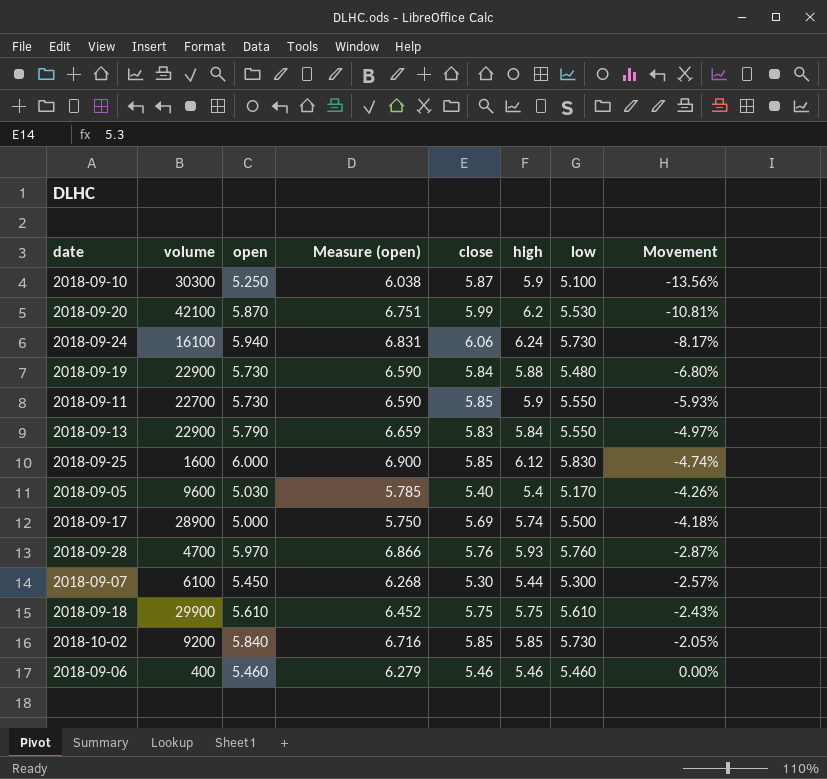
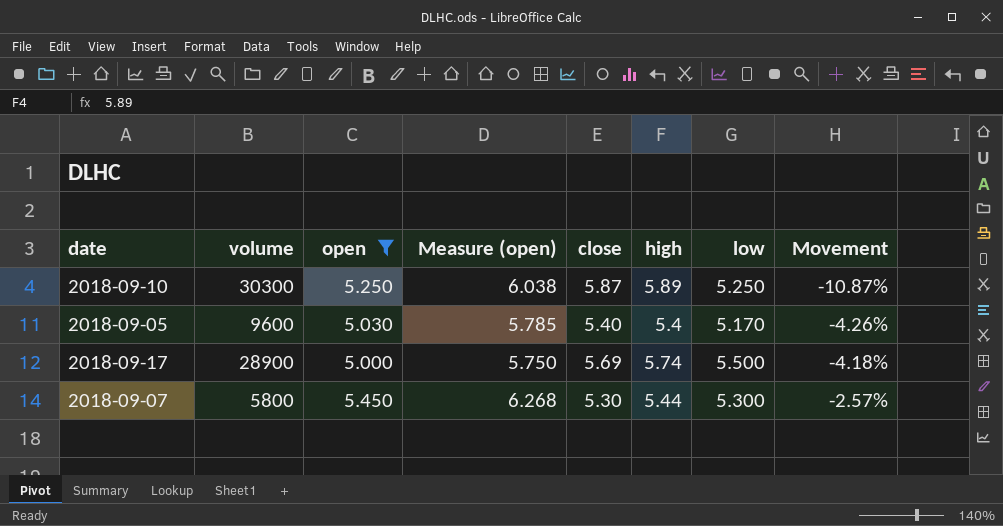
filter: none -> open <= 5.450
2018-09-10 | high: 5.9 -> 5.89
2018-09-10 | low: 5.100 -> 5.250
2018-09-10 | Movement: -13.56% -> -10.87%
2018-09-07 | volume: 6100 -> 5800

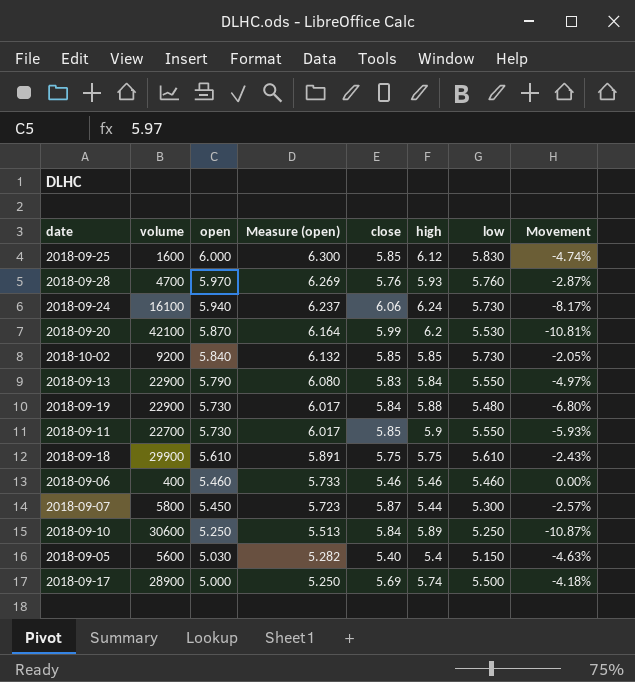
filter: open <= 5.450 -> none
row order: Movement ascending -> open descending
column Measure (open) | formula: [open] * 1.15 -> [open] * 1.05
2018-09-07 | close: 5.30 -> 5.87
2018-09-10 | volume: 30300 -> 30600
2018-09-10 | close: 5.87 -> 5.84
2018-09-05 | volume: 9600 -> 5600
2018-09-05 | low: 5.170 -> 5.150
2018-09-05 | Movement: -4.26% -> -4.63%

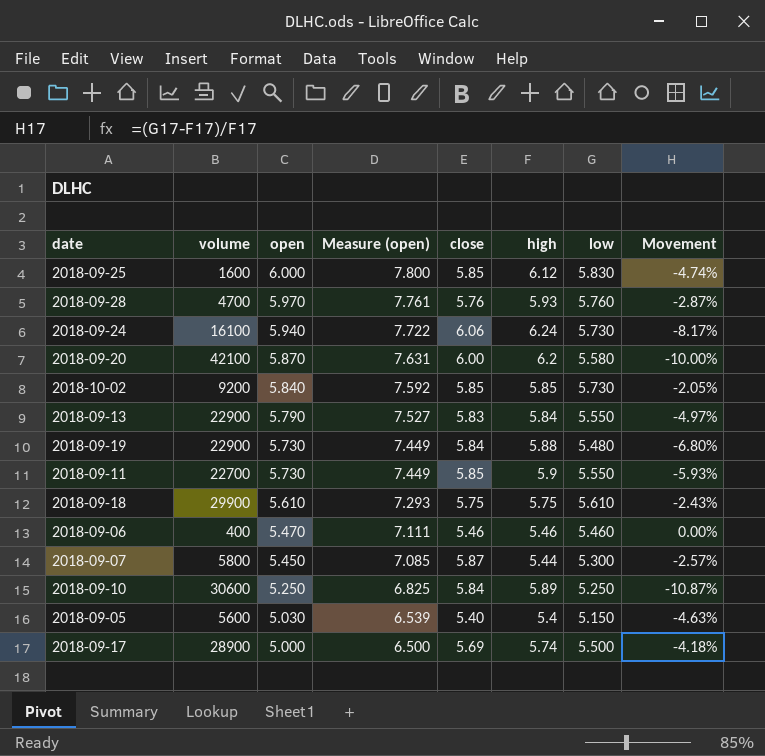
column Measure (open) | formula: [open] * 1.05 -> [open] * 1.3
2018-09-20 | close: 5.99 -> 6.00
2018-09-20 | low: 5.530 -> 5.580
2018-09-20 | Movement: -10.81% -> -10.00%
2018-09-06 | open: 5.460 -> 5.470

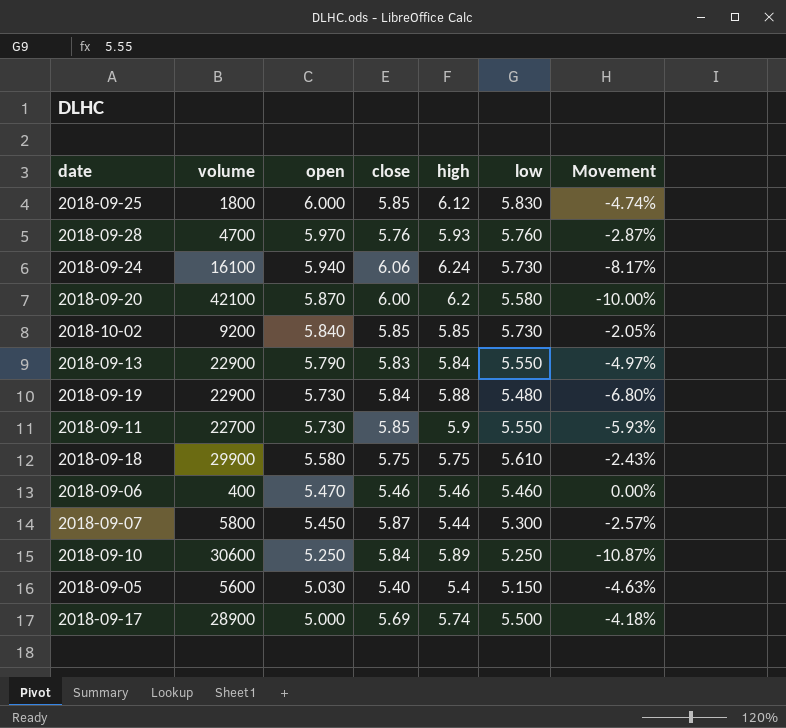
column Measure (open) | formula: [open] * 1.3 -> none
2018-09-25 | volume: 1600 -> 1800
2018-09-18 | open: 5.610 -> 5.580

